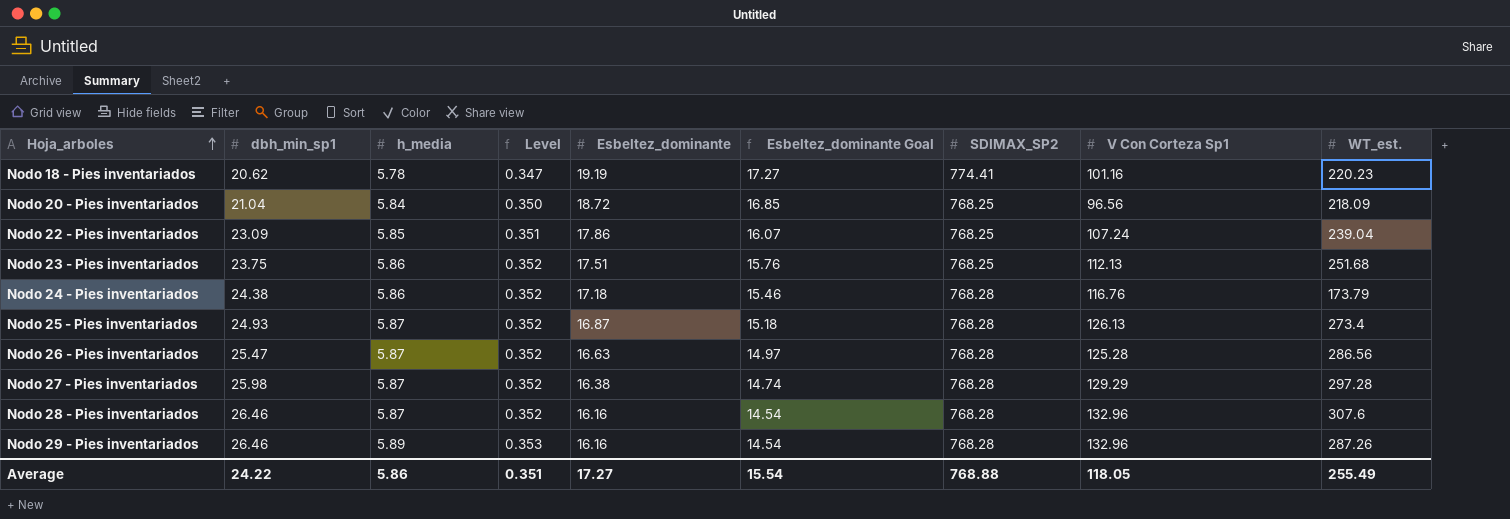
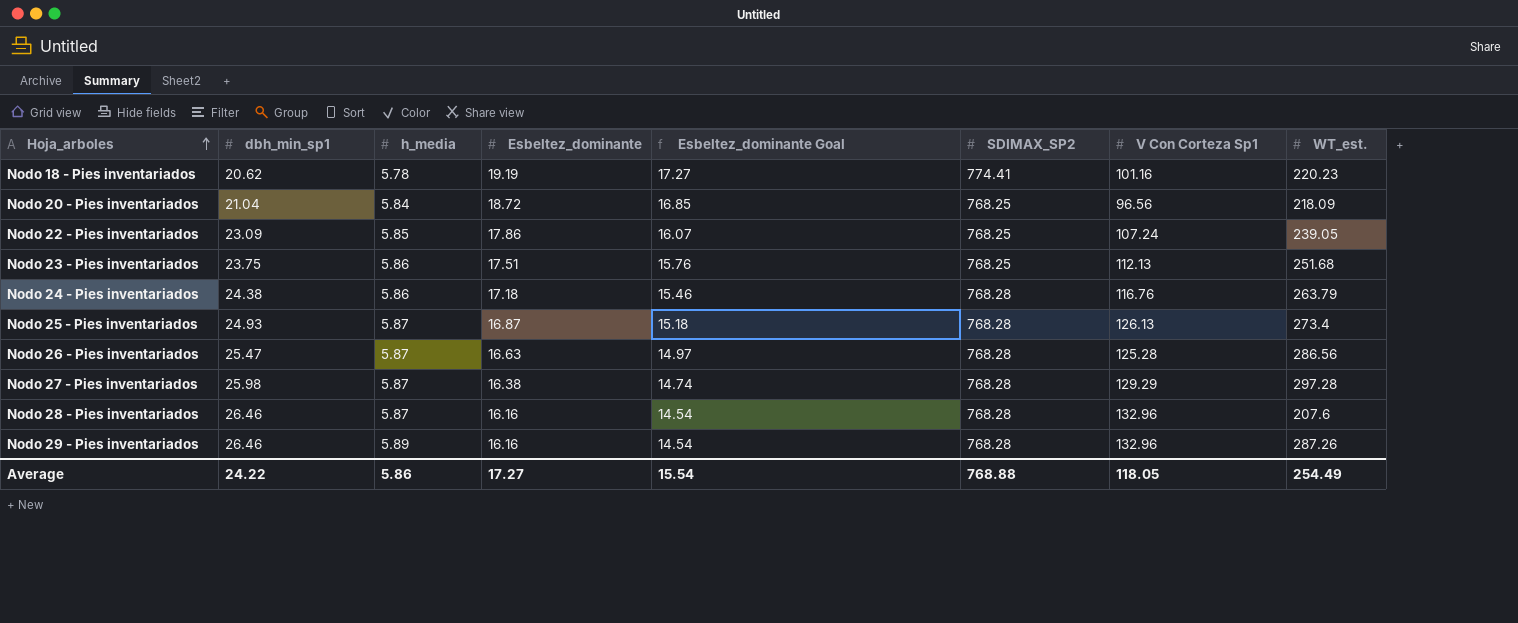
column Level | formula: [h_media] * 0.06 -> none
Nodo 22 - Pies inventariados | WT_est.: 239.04 -> 239.05
Nodo 24 - Pies inventariados | WT_est.: 173.79 -> 263.79
Nodo 28 - Pies inventariados | WT_est.: 307.6 -> 207.6
Average | WT_est.: 255.49 -> 254.49

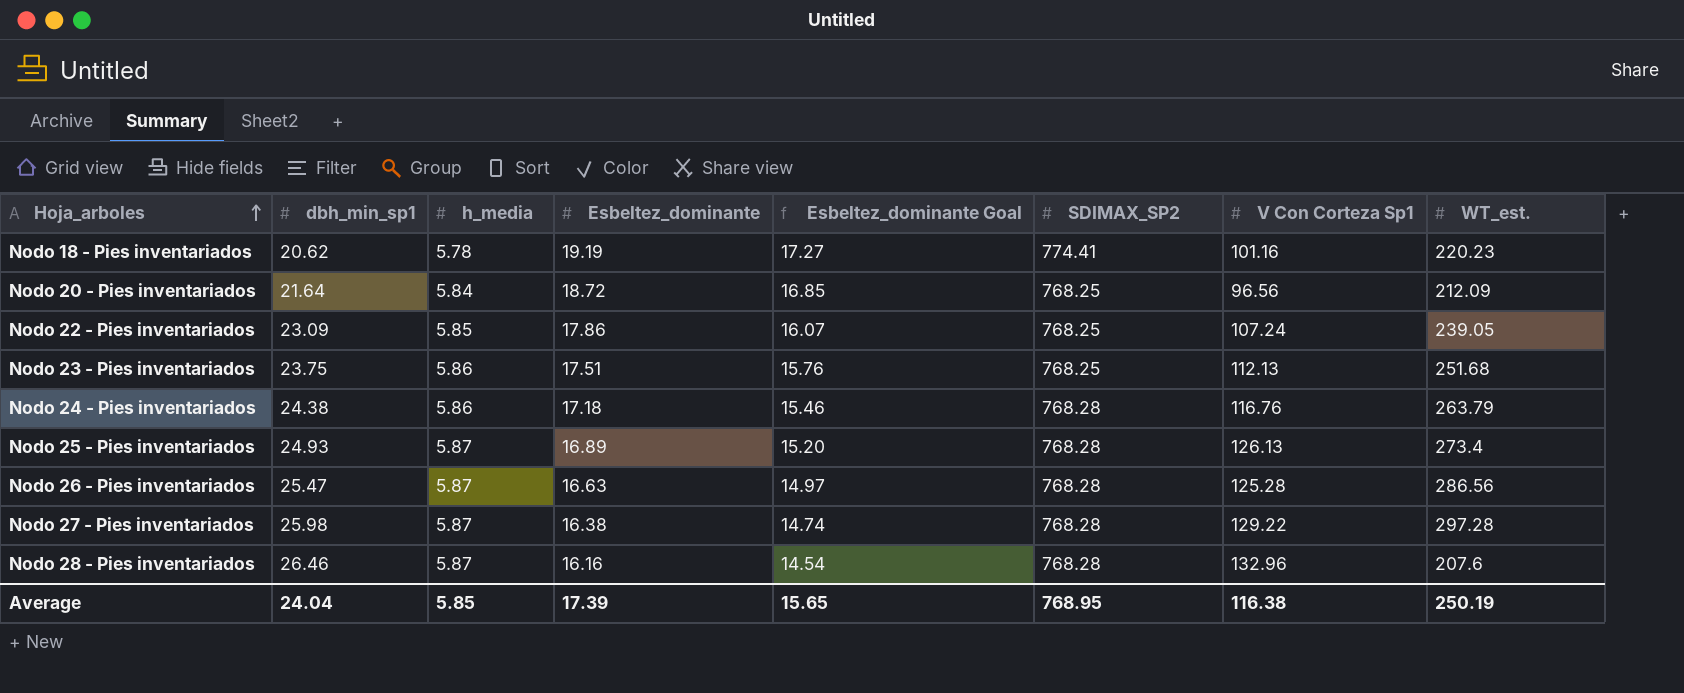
row Nodo 29 - Pies inventariados: 26.46 | 5.89 | 16.16 | 14.54 | 768.28 | 132.96 | 287.26 -> none
Nodo 20 - Pies inventariados | dbh_min_sp1: 21.04 -> 21.64
Nodo 20 - Pies inventariados | WT_est.: 218.09 -> 212.09
Nodo 25 - Pies inventariados | Esbeltez_dominante: 16.87 -> 16.89
Nodo 25 - Pies inventariados | Esbeltez_dominante Goal: 15.18 -> 15.20
Nodo 27 - Pies inventariados | V Con Corteza Sp1: 129.29 -> 129.22
Average | dbh_min_sp1: 24.22 -> 24.04
Average | h_media: 5.86 -> 5.85
Average | Esbeltez_dominante: 17.27 -> 17.39
Average | Esbeltez_dominante Goal: 15.54 -> 15.65
Average | SDIMAX_SP2: 768.88 -> 768.95
Average | V Con Corteza Sp1: 118.05 -> 116.38
Average | WT_est.: 254.49 -> 250.19

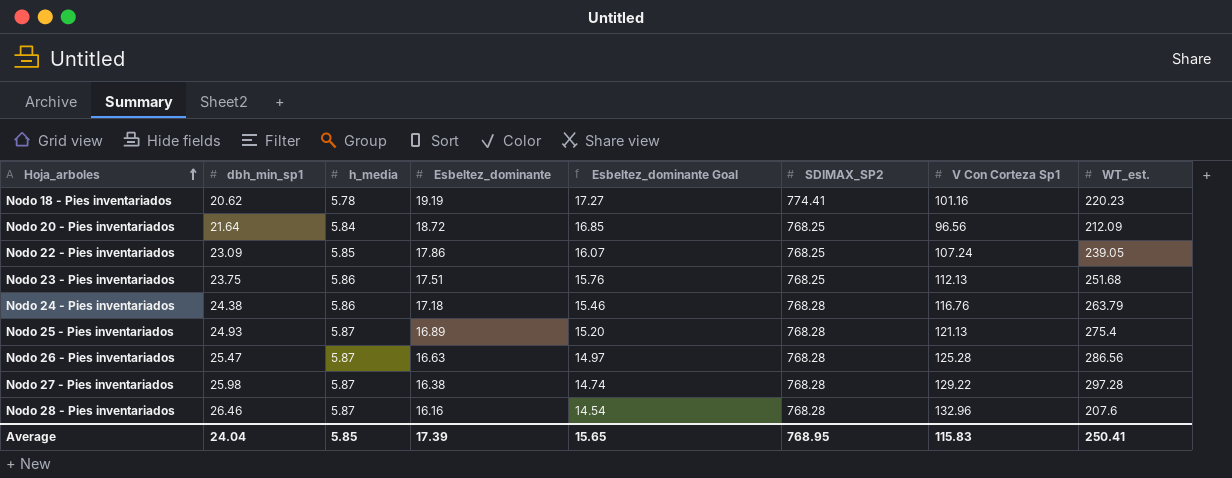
Nodo 25 - Pies inventariados | V Con Corteza Sp1: 126.13 -> 121.13
Nodo 25 - Pies inventariados | WT_est.: 273.4 -> 275.4
Average | V Con Corteza Sp1: 116.38 -> 115.83
Average | WT_est.: 250.19 -> 250.41

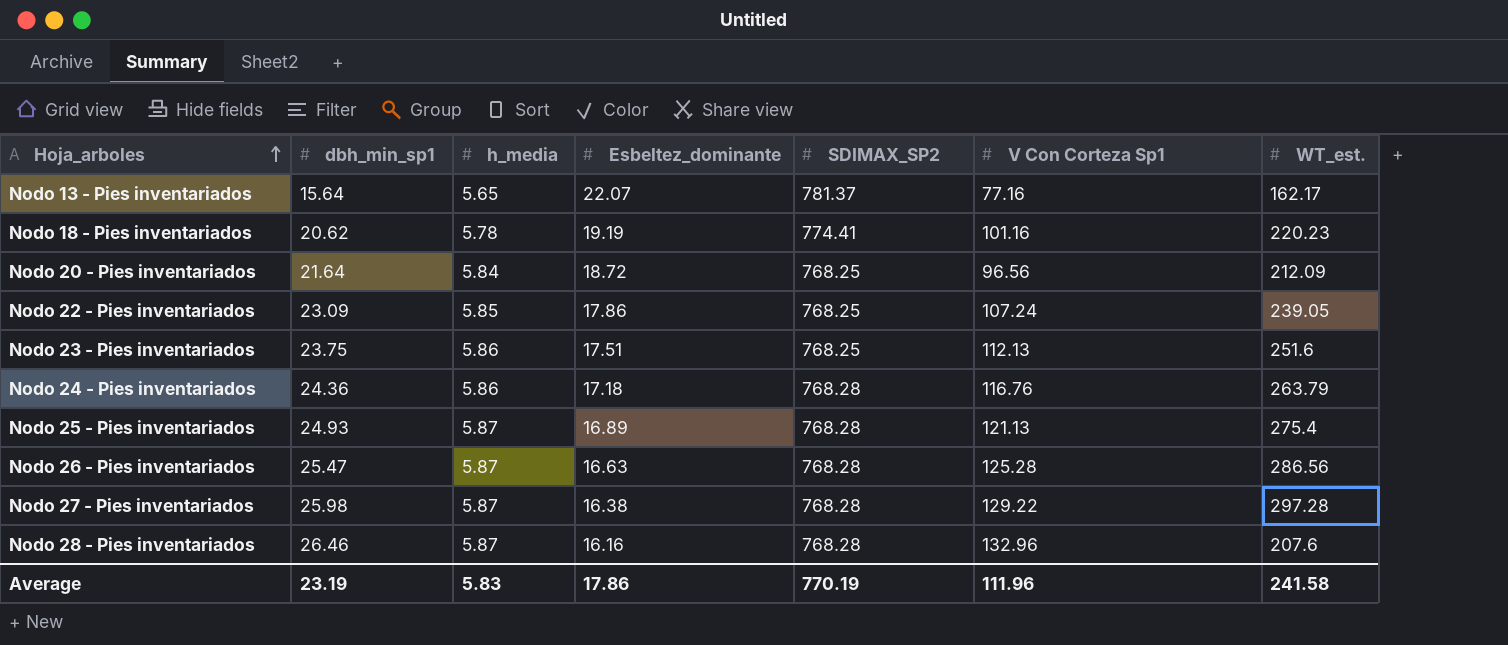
column Esbeltez_dominante Goal | formula: [Esbeltez_dominante] * 0.9 -> none
row Nodo 13 - Pies inventariados: none -> 15.64 | 5.65 | 22.07 | 781.37 | 77.16 | 162.17
Nodo 23 - Pies inventariados | WT_est.: 251.68 -> 251.6
Nodo 24 - Pies inventariados | dbh_min_sp1: 24.38 -> 24.36
Average | dbh_min_sp1: 24.04 -> 23.19
Average | h_media: 5.85 -> 5.83
Average | Esbeltez_dominante: 17.39 -> 17.86
Average | SDIMAX_SP2: 768.95 -> 770.19
Average | V Con Corteza Sp1: 115.83 -> 111.96
Average | WT_est.: 250.41 -> 241.58

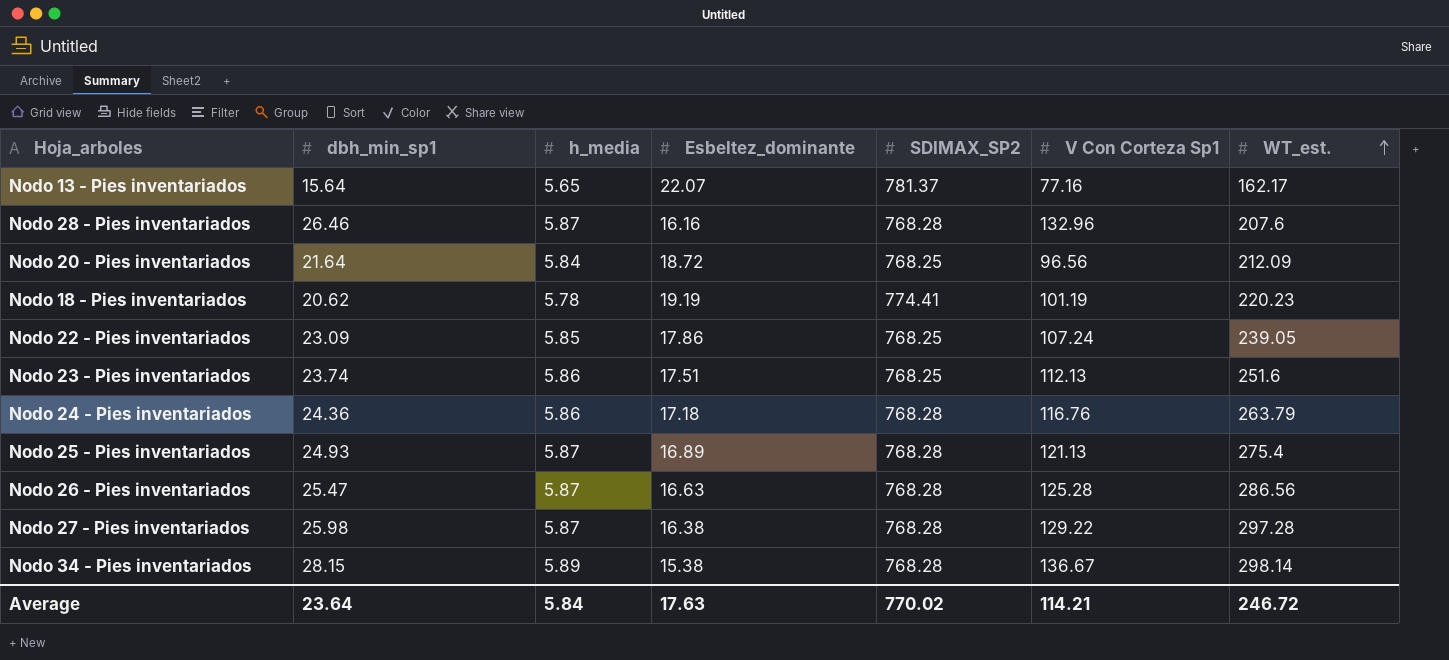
row order: Hoja_arboles ascending -> WT_est. ascending
Nodo 18 - Pies inventariados | V Con Corteza Sp1: 101.16 -> 101.19
Nodo 23 - Pies inventariados | dbh_min_sp1: 23.75 -> 23.74
row Nodo 34 - Pies inventariados: none -> 28.15 | 5.89 | 15.38 | 768.28 | 136.67 | 298.14
Average | dbh_min_sp1: 23.19 -> 23.64
Average | h_media: 5.83 -> 5.84
Average | Esbeltez_dominante: 17.86 -> 17.63
Average | SDIMAX_SP2: 770.19 -> 770.02
Average | V Con Corteza Sp1: 111.96 -> 114.21
Average | WT_est.: 241.58 -> 246.72

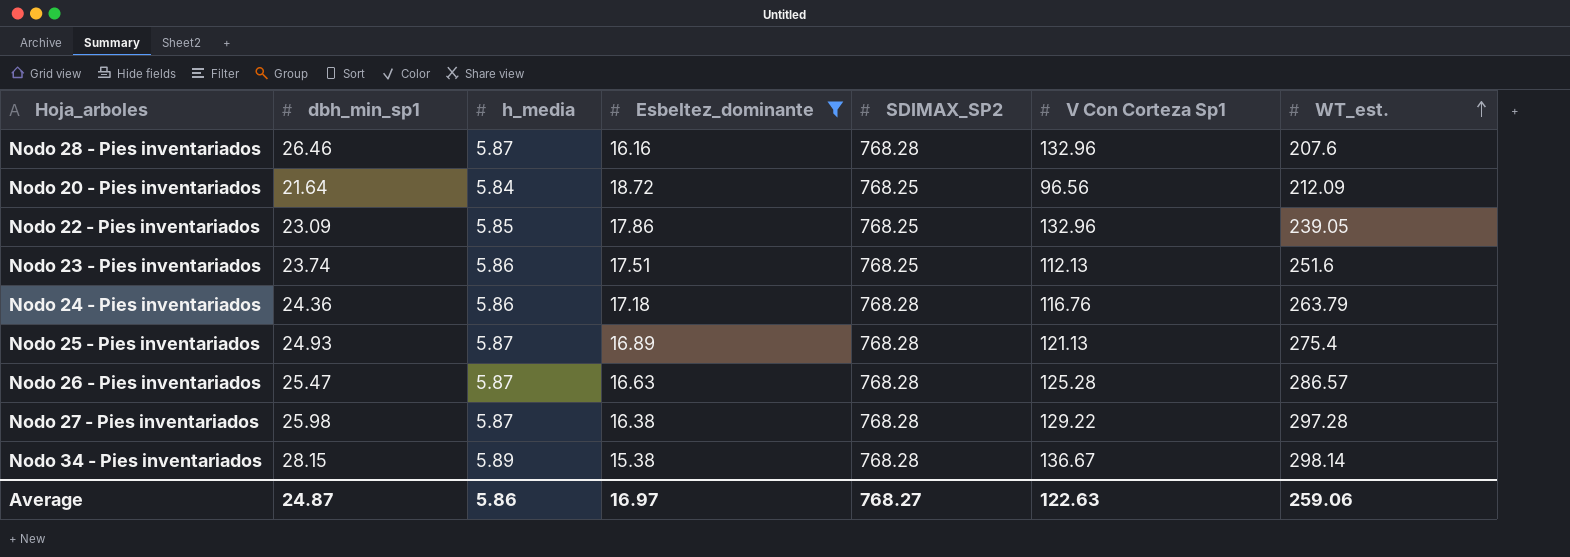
filter: none -> Esbeltez_dominante <= 18.72
Nodo 22 - Pies inventariados | V Con Corteza Sp1: 107.24 -> 132.96
Nodo 26 - Pies inventariados | WT_est.: 286.56 -> 286.57
Average | dbh_min_sp1: 23.64 -> 24.87
Average | h_media: 5.84 -> 5.86
Average | Esbeltez_dominante: 17.63 -> 16.97
Average | SDIMAX_SP2: 770.02 -> 768.27
Average | V Con Corteza Sp1: 114.21 -> 122.63
Average | WT_est.: 246.72 -> 259.06

